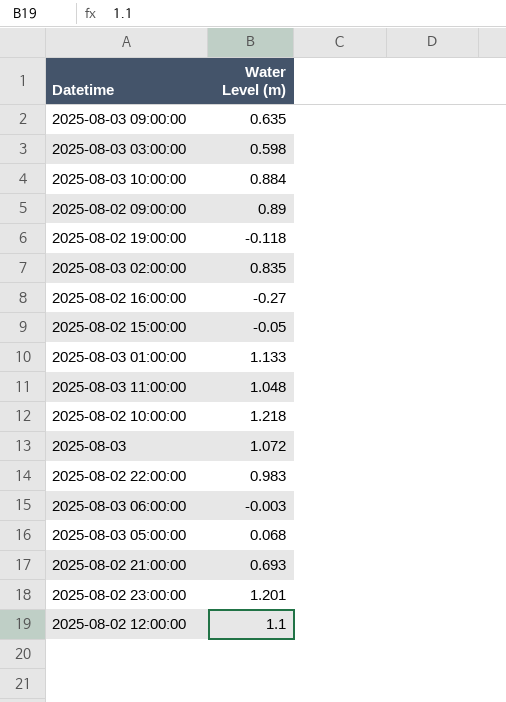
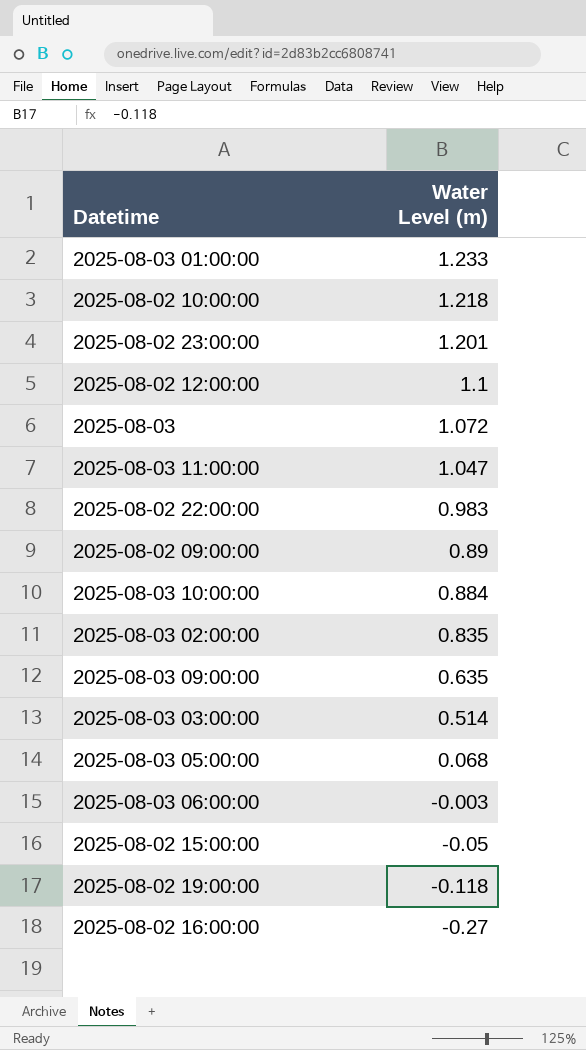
row order: none -> Water Level (m) descending
row 2025-08-02 21:00:00: 0.693 -> none
2025-08-03 01:00:00 | Water Level (m): 1.133 -> 1.233
2025-08-03 11:00:00 | Water Level (m): 1.048 -> 1.047
2025-08-03 03:00:00 | Water Level (m): 0.598 -> 0.514

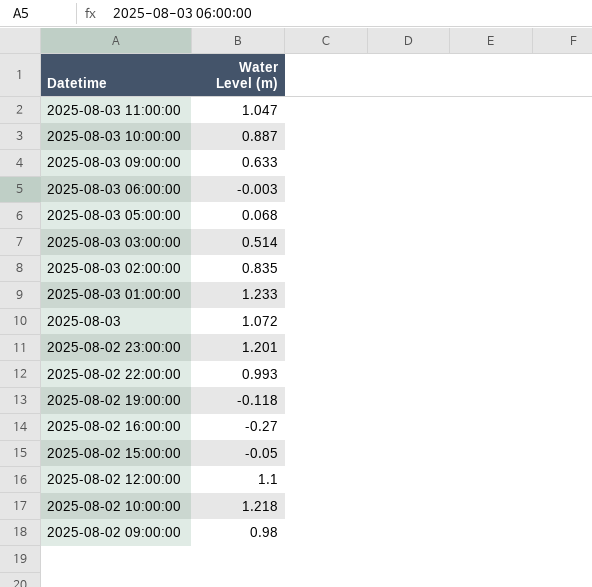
row order: Water Level (m) descending -> Datetime descending
2025-08-03 10:00:00 | Water Level (m): 0.884 -> 0.887
2025-08-03 09:00:00 | Water Level (m): 0.635 -> 0.633
2025-08-02 22:00:00 | Water Level (m): 0.983 -> 0.993
2025-08-02 09:00:00 | Water Level (m): 0.89 -> 0.98

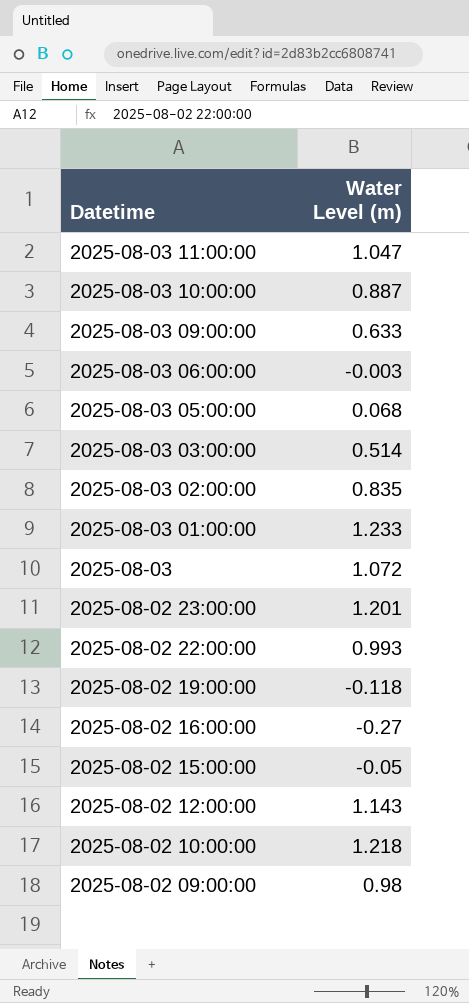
2025-08-02 12:00:00 | Water Level (m): 1.1 -> 1.143

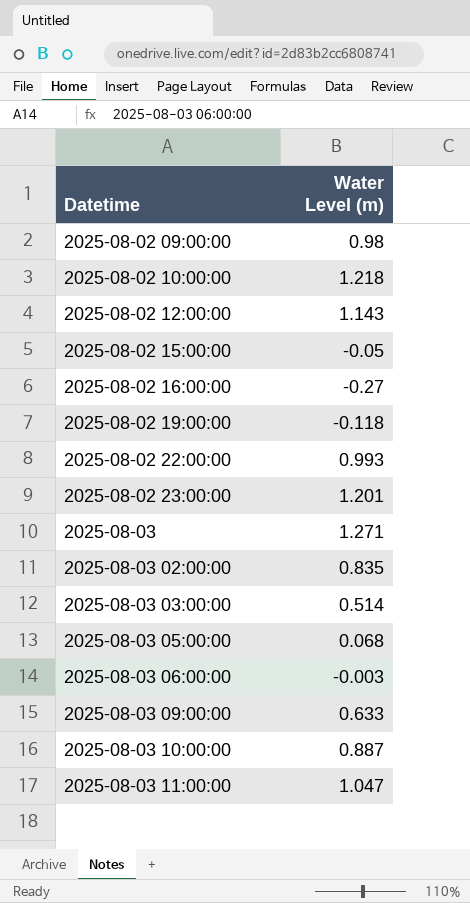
row order: Datetime descending -> Datetime ascending
row 2025-08-03 01:00:00: 1.233 -> none
2025-08-03 | Water Level (m): 1.072 -> 1.271

